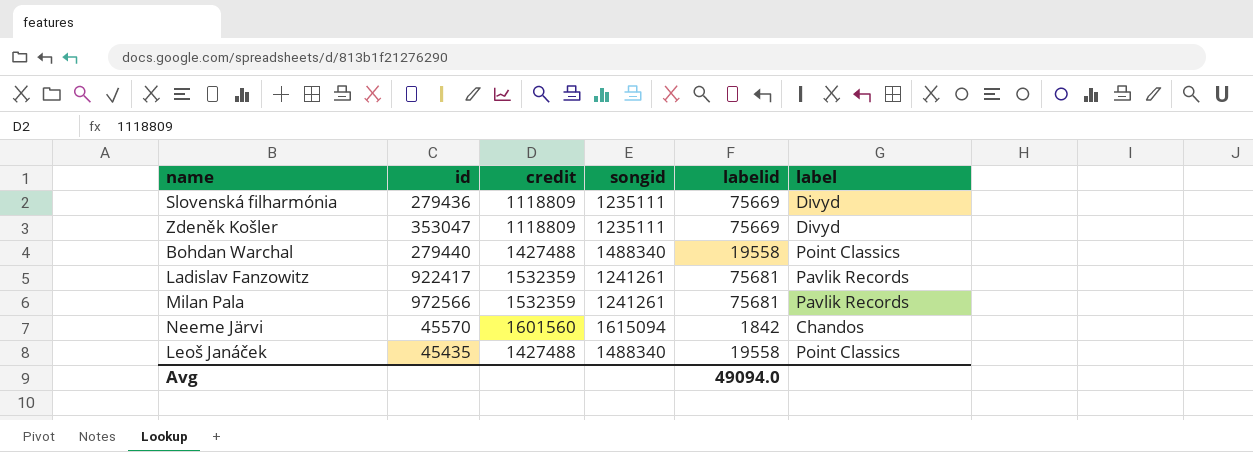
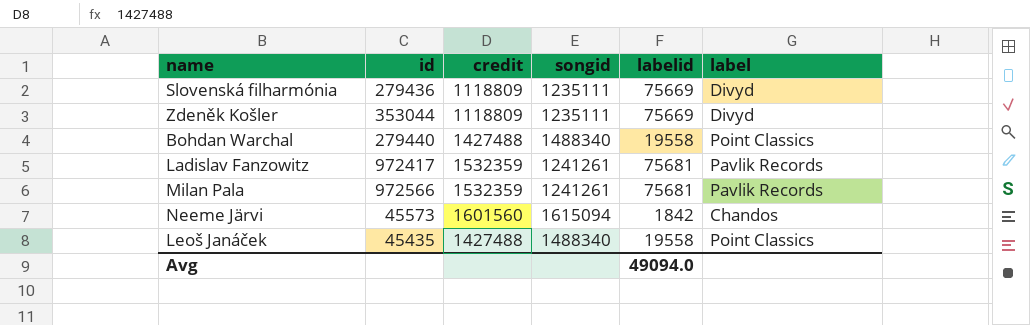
Zdeněk Košler | id: 353047 -> 353044
Ladislav Fanzowitz | id: 922417 -> 972417
Neeme Järvi | id: 45570 -> 45573

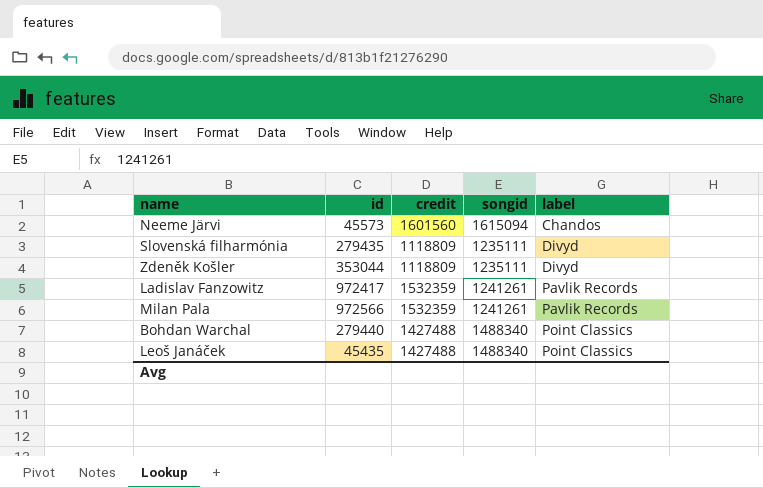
row order: none -> label ascending
column labelid | position: 5 -> none
Slovenská filharmónia | id: 279436 -> 279435

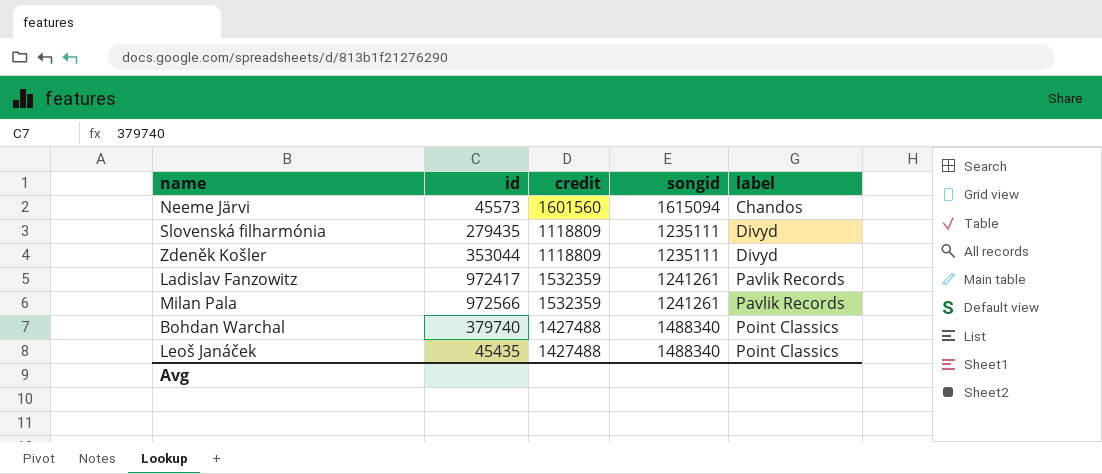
Bohdan Warchal | id: 279440 -> 379740

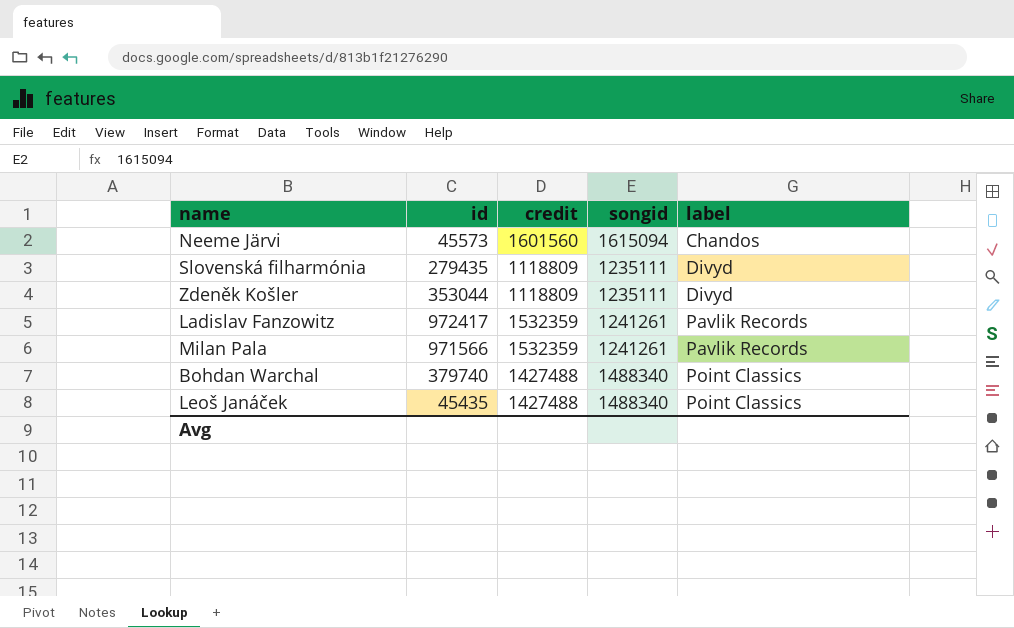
Milan Pala | id: 972566 -> 971566

